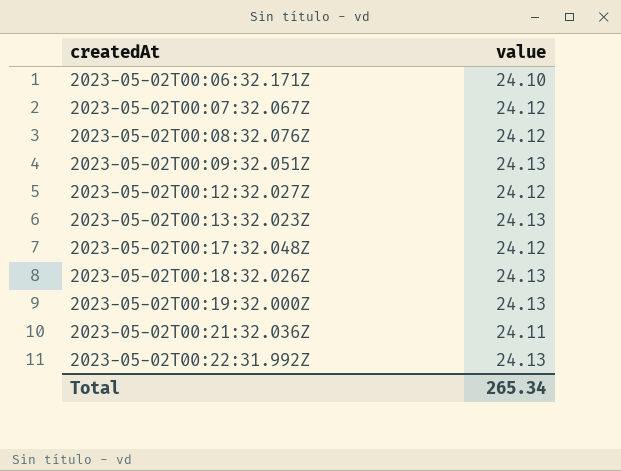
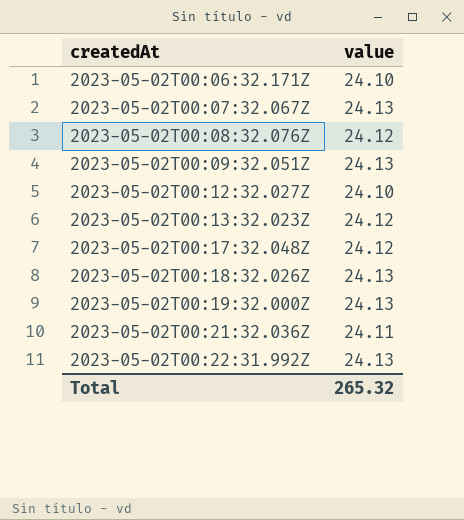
2023-05-02T00:07:32.067Z | value: 24.12 -> 24.13
2023-05-02T00:12:32.027Z | value: 24.12 -> 24.10
2023-05-02T00:13:32.023Z | value: 24.13 -> 24.12
Total | value: 265.34 -> 265.32

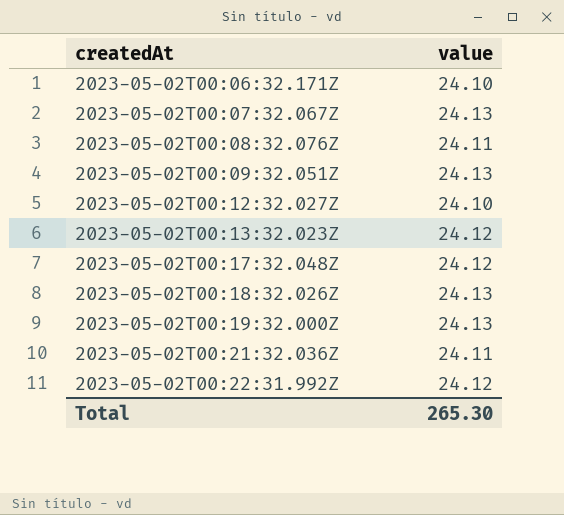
2023-05-02T00:08:32.076Z | value: 24.12 -> 24.11
2023-05-02T00:22:31.992Z | value: 24.13 -> 24.12
Total | value: 265.32 -> 265.30

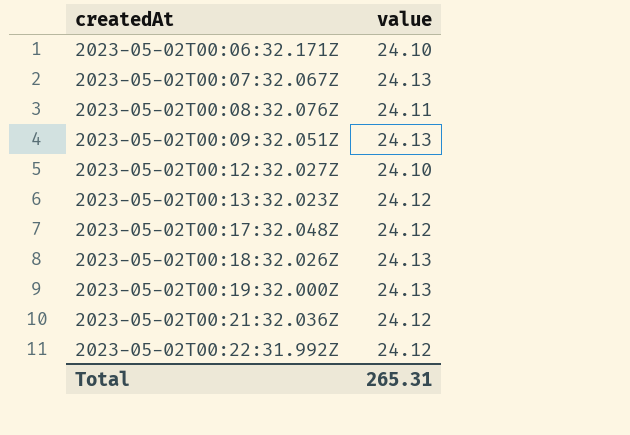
2023-05-02T00:21:32.036Z | value: 24.11 -> 24.12
Total | value: 265.30 -> 265.31

